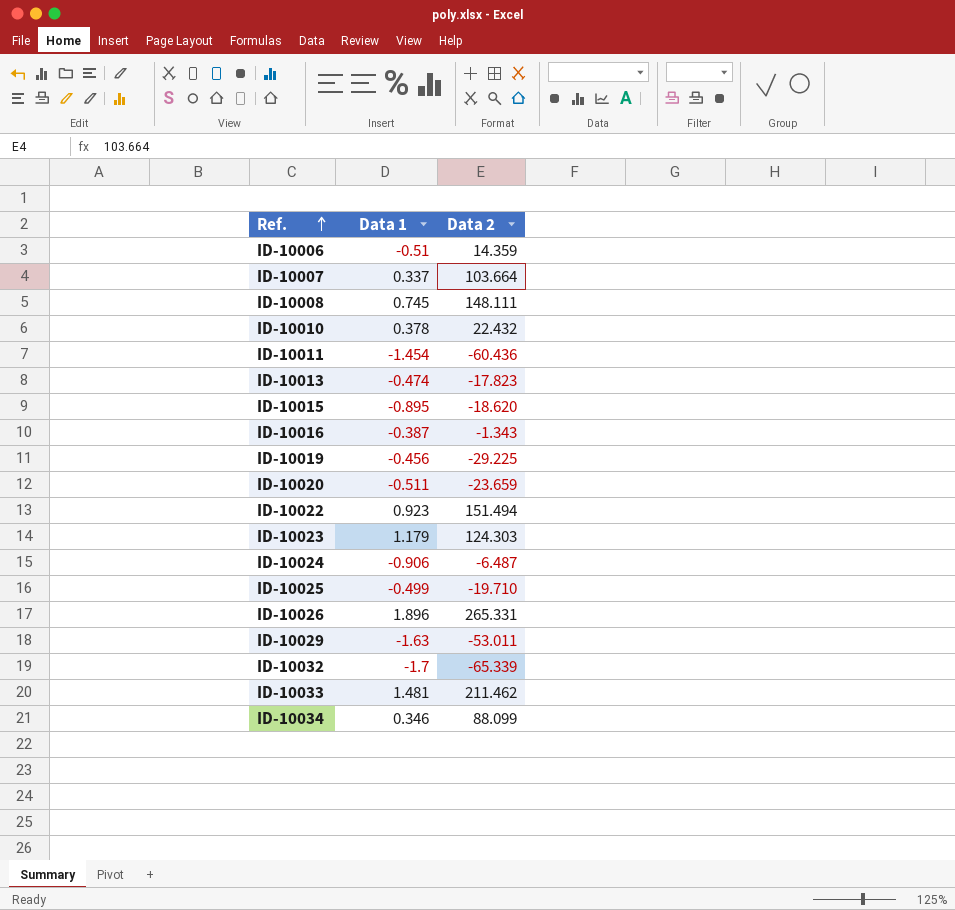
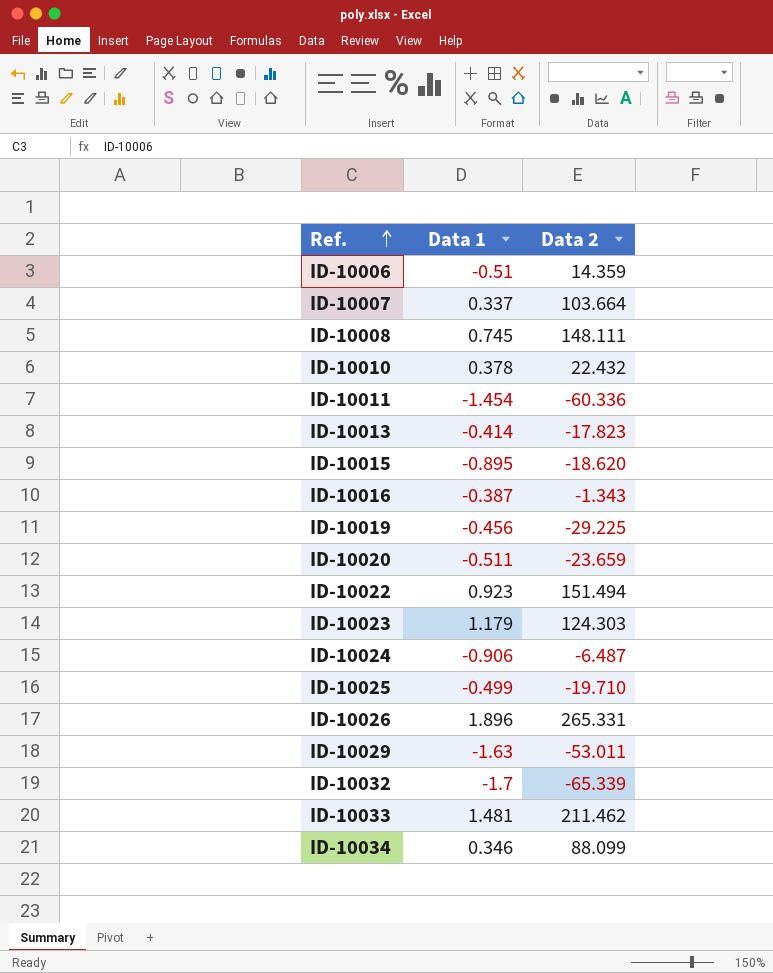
ID-10011 | Data 2: -60.436 -> -60.336
ID-10013 | Data 1: -0.474 -> -0.414

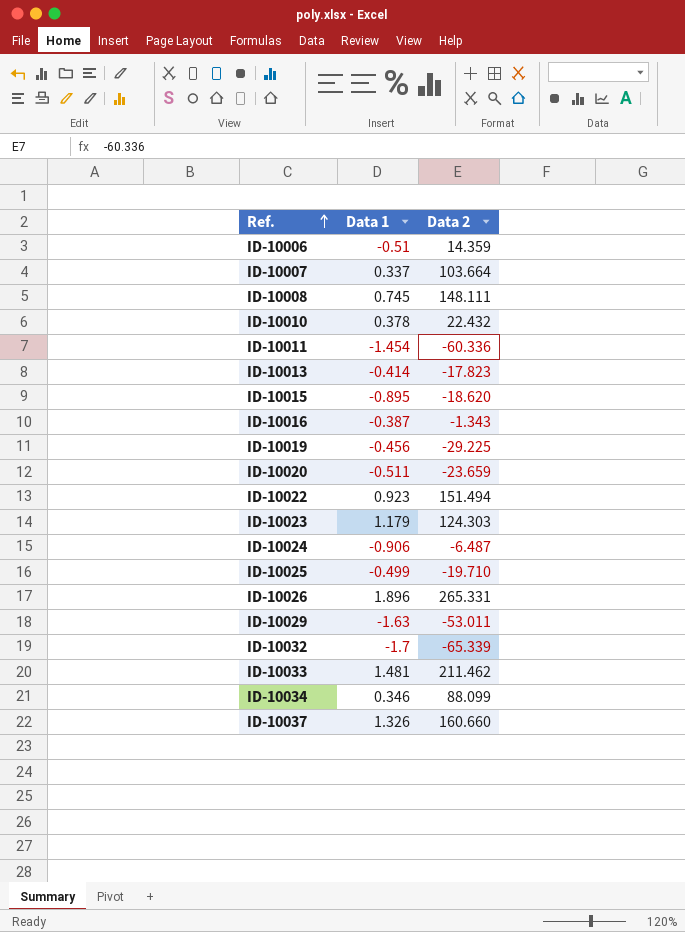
row ID-10037: none -> 1.326 | 160.660

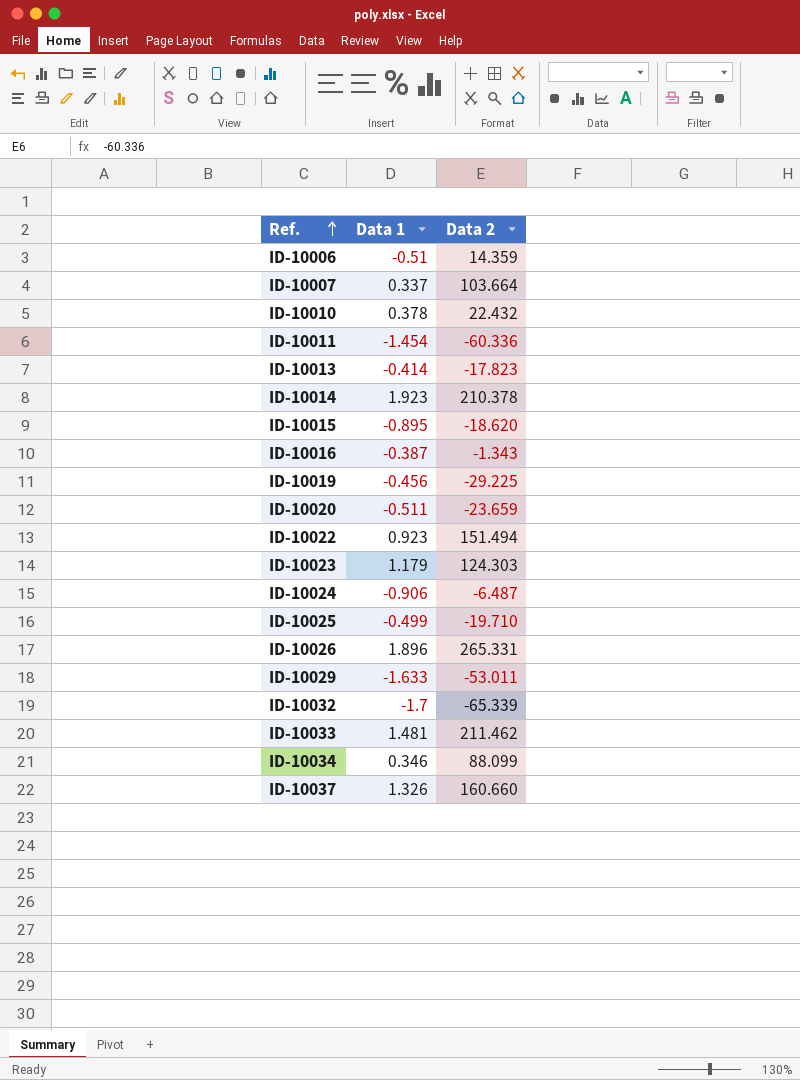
row ID-10008: 0.745 | 148.111 -> none
row ID-10014: none -> 1.923 | 210.378
ID-10029 | Data 1: -1.63 -> -1.633

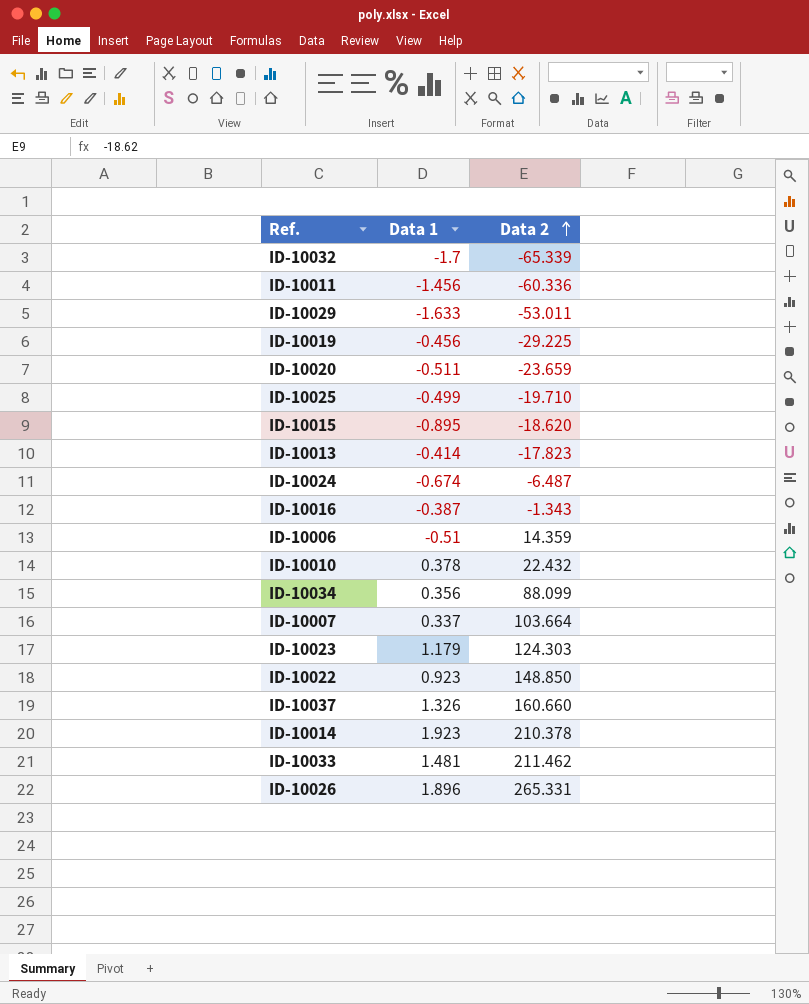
row order: Ref. ascending -> Data 2 ascending
ID-10011 | Data 1: -1.454 -> -1.456
ID-10024 | Data 1: -0.906 -> -0.674
ID-10034 | Data 1: 0.346 -> 0.356
ID-10022 | Data 2: 151.494 -> 148.850

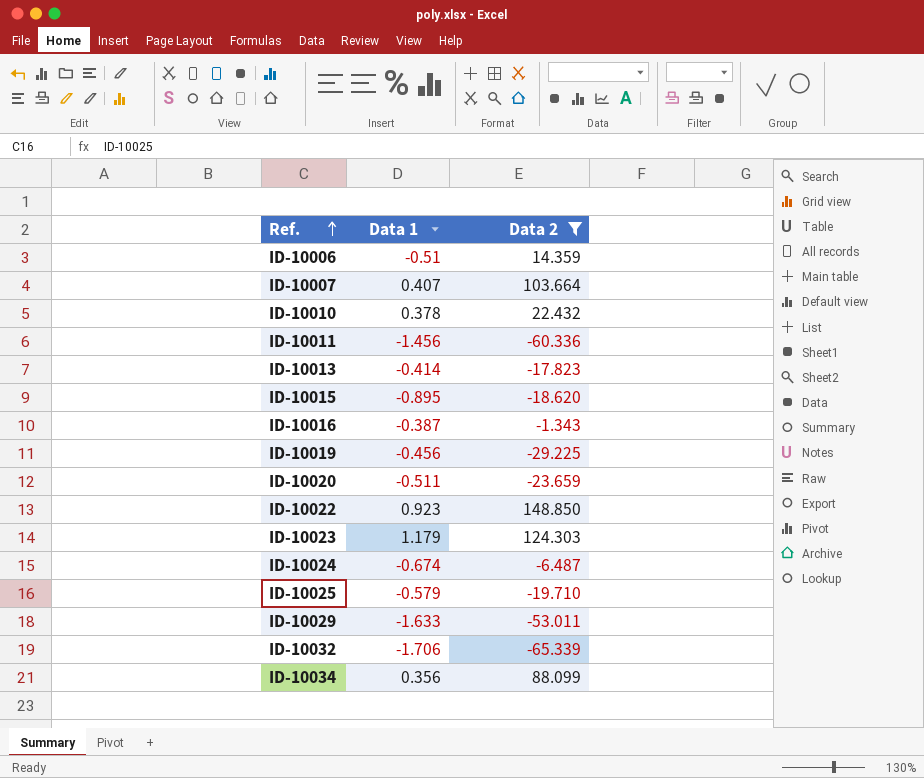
filter: none -> Data 2 <= 148.850
row order: Data 2 ascending -> Ref. ascending
ID-10007 | Data 1: 0.337 -> 0.407
ID-10025 | Data 1: -0.499 -> -0.579
ID-10032 | Data 1: -1.7 -> -1.706

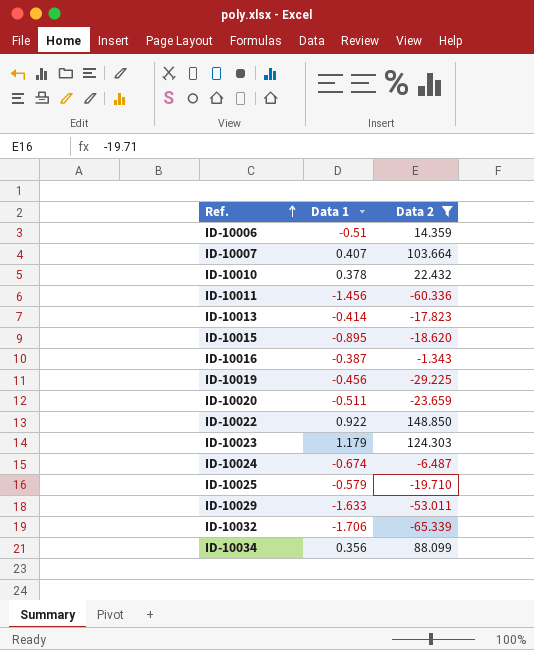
ID-10022 | Data 1: 0.923 -> 0.922

